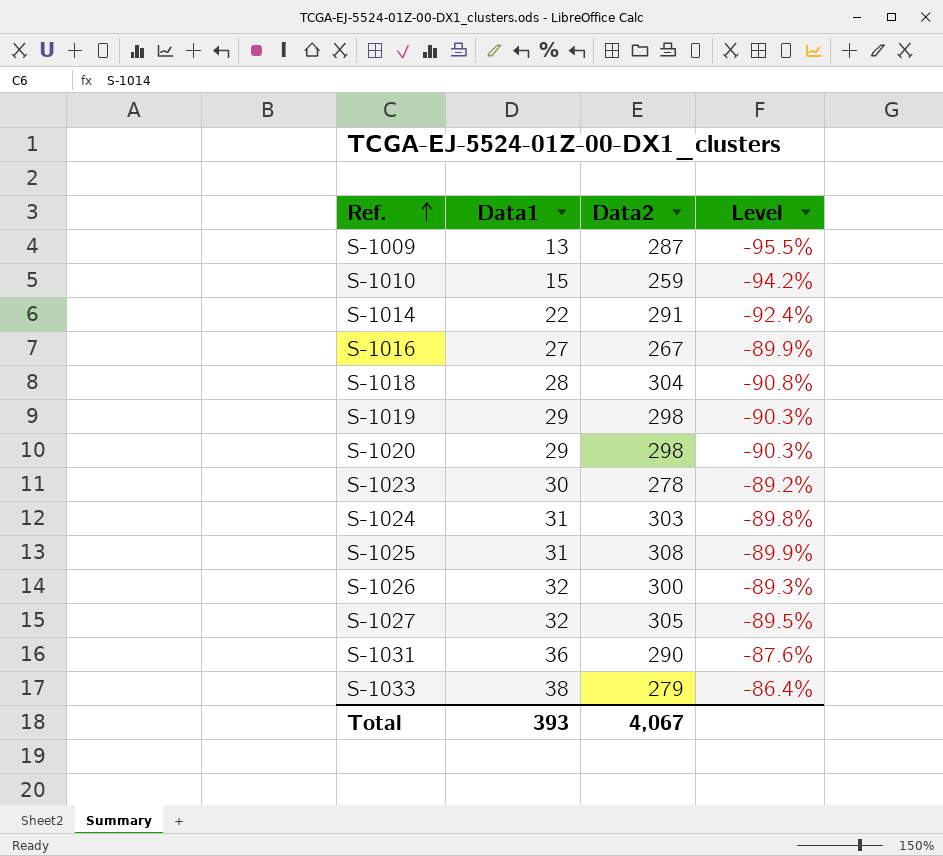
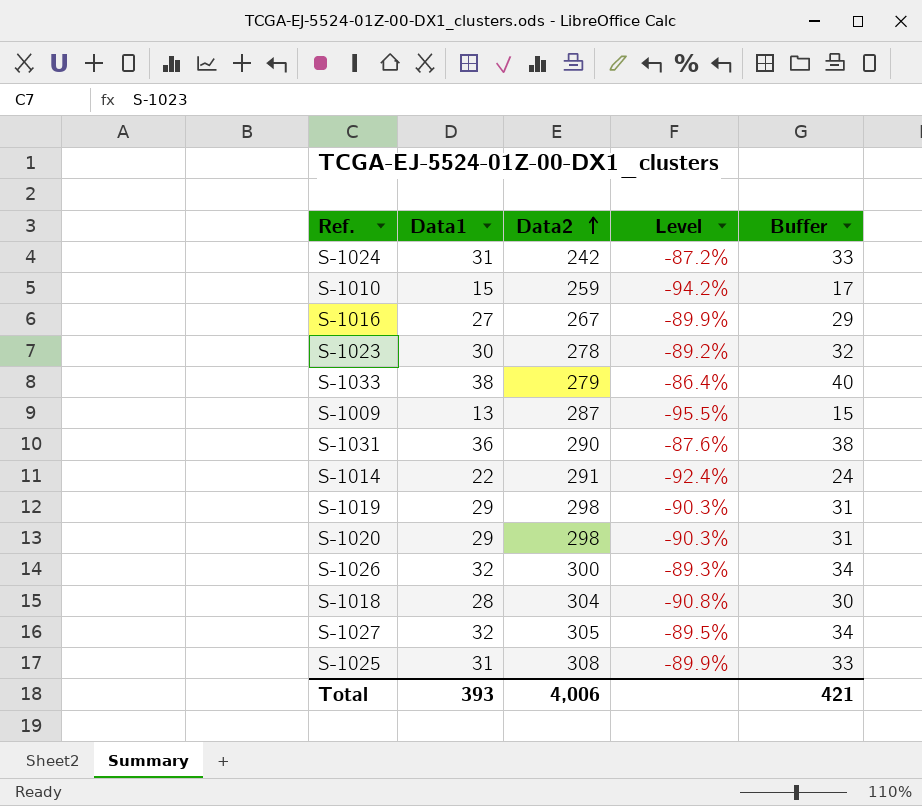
row order: Ref. ascending -> Data2 ascending
column Buffer | formula: none -> [Data1] + 2
S-1024 | Data2: 303 -> 242
S-1024 | Level: -89.8% -> -87.2%
Total | Data2: 4,067 -> 4,006

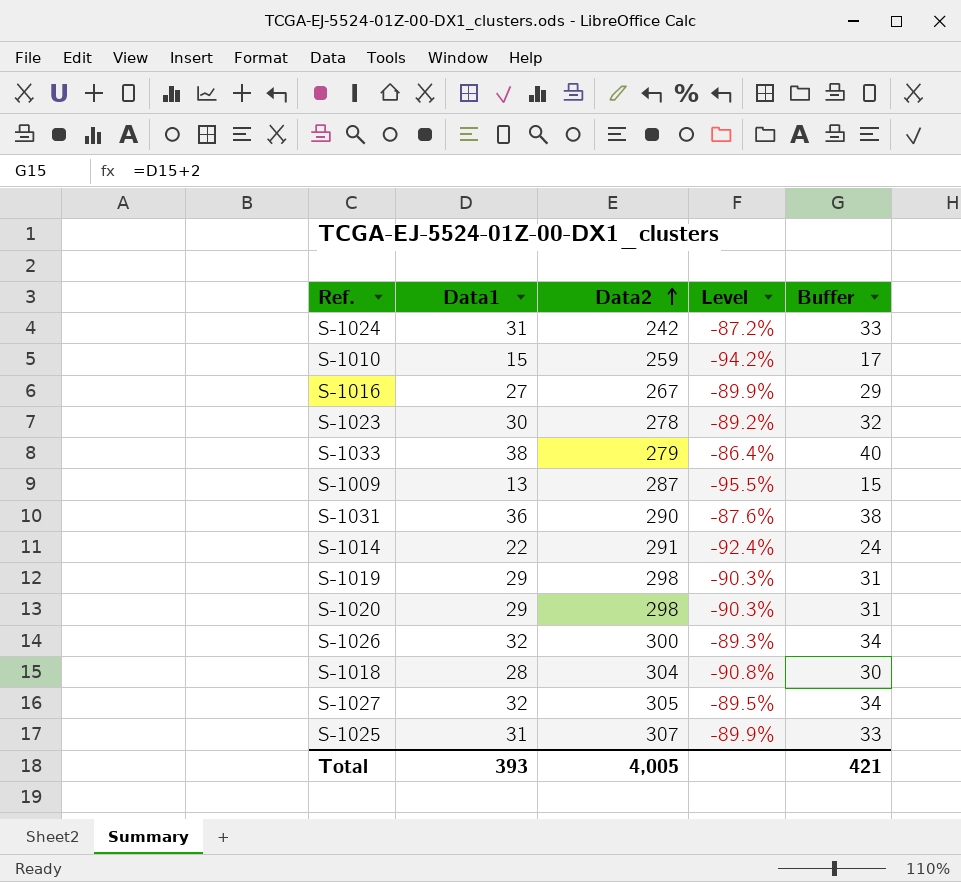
S-1025 | Data2: 308 -> 307
Total | Data2: 4,006 -> 4,005

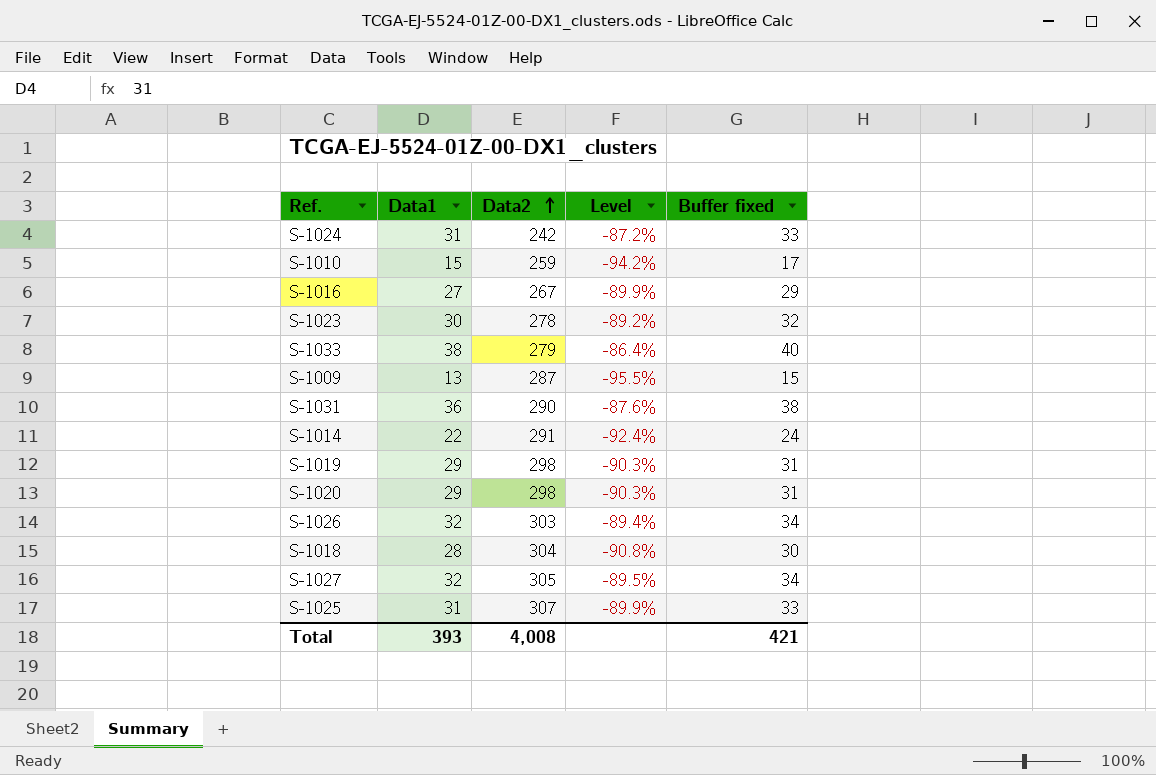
column name: Buffer -> Buffer fixed
S-1026 | Data2: 300 -> 303
S-1026 | Level: -89.3% -> -89.4%
Total | Data2: 4,005 -> 4,008

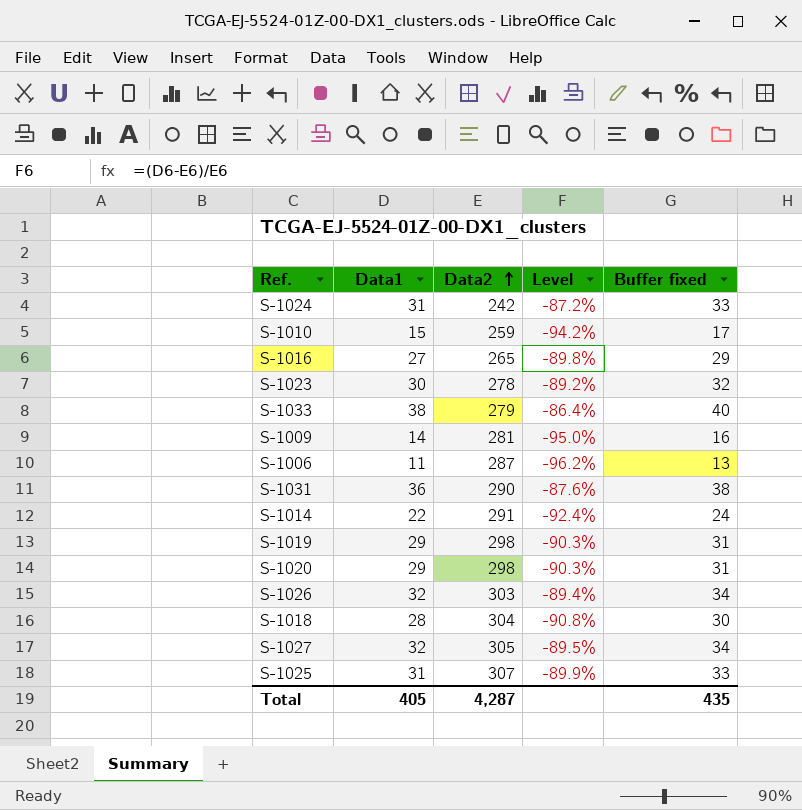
S-1016 | Data2: 267 -> 265
S-1016 | Level: -89.9% -> -89.8%
S-1009 | Data1: 13 -> 14
S-1009 | Data2: 287 -> 281
S-1009 | Level: -95.5% -> -95.0%
S-1009 | Buffer fixed: 15 -> 16
row S-1006: none -> 11 | 287 | -96.2% | 13
Total | Data1: 393 -> 405
Total | Data2: 4,008 -> 4,287
Total | Buffer fixed: 421 -> 435

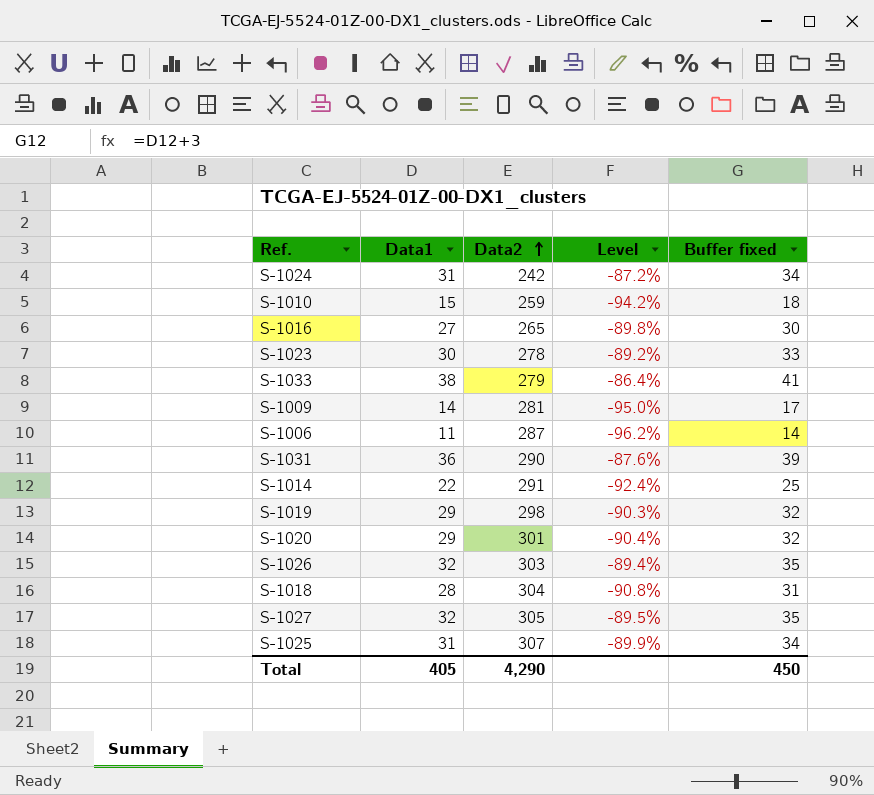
column Buffer fixed | formula: [Data1] + 2 -> [Data1] + 3
S-1020 | Data2: 298 -> 301
S-1020 | Level: -90.3% -> -90.4%
Total | Data2: 4,287 -> 4,290
Total | Buffer fixed: 435 -> 450

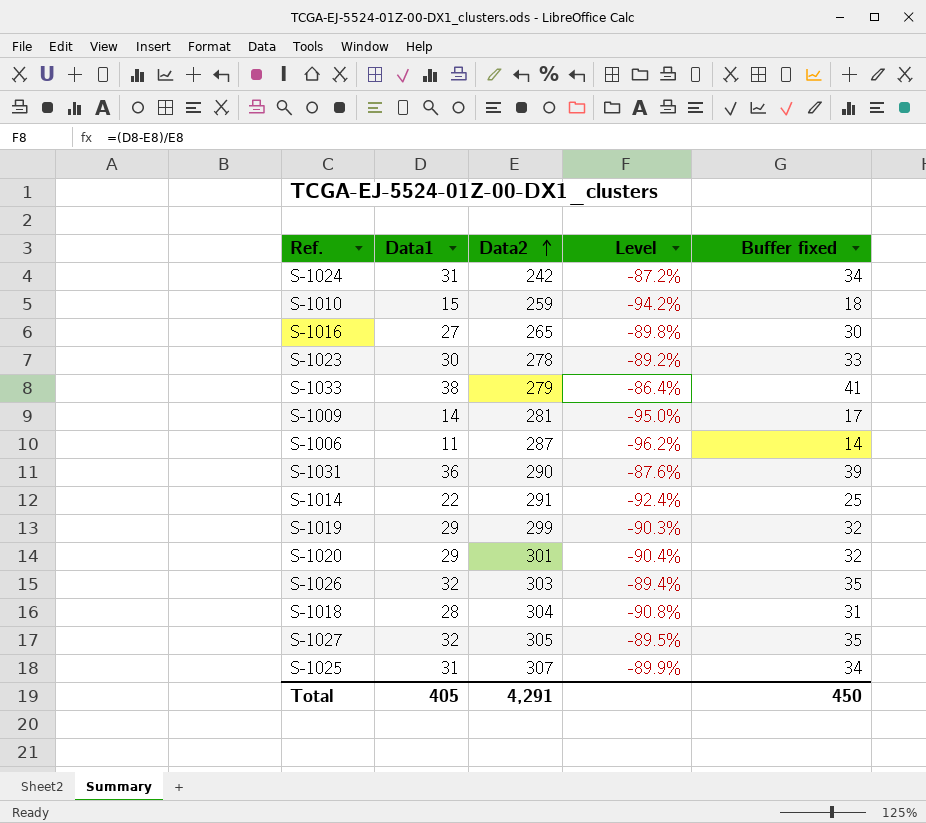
S-1019 | Data2: 298 -> 299
Total | Data2: 4,290 -> 4,291

